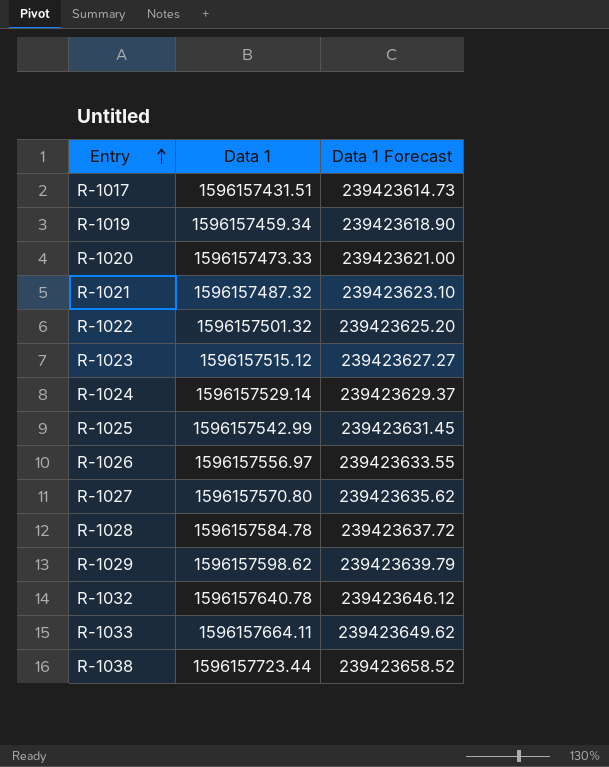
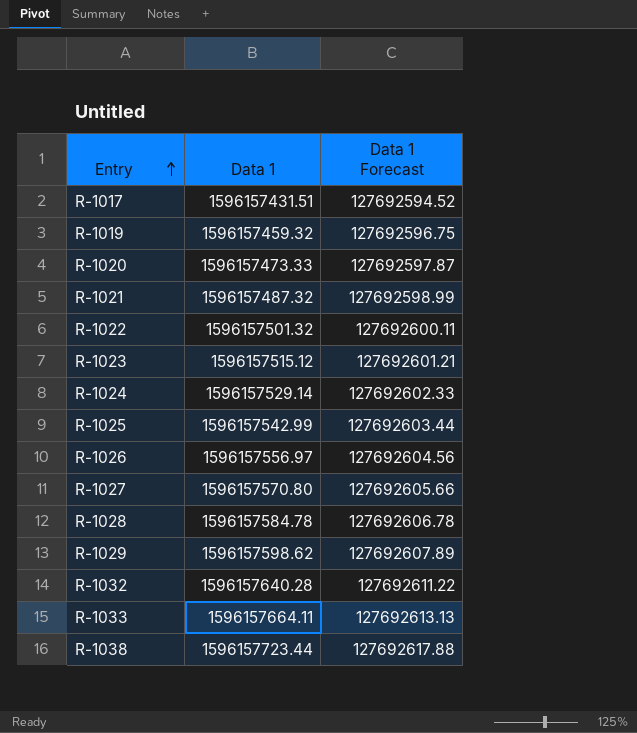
column Data 1 Forecast | formula: [Data 1] * 0.15 -> [Data 1] * 0.08
R-1019 | Data 1: 1596157459.34 -> 1596157459.32
R-1032 | Data 1: 1596157640.78 -> 1596157640.28

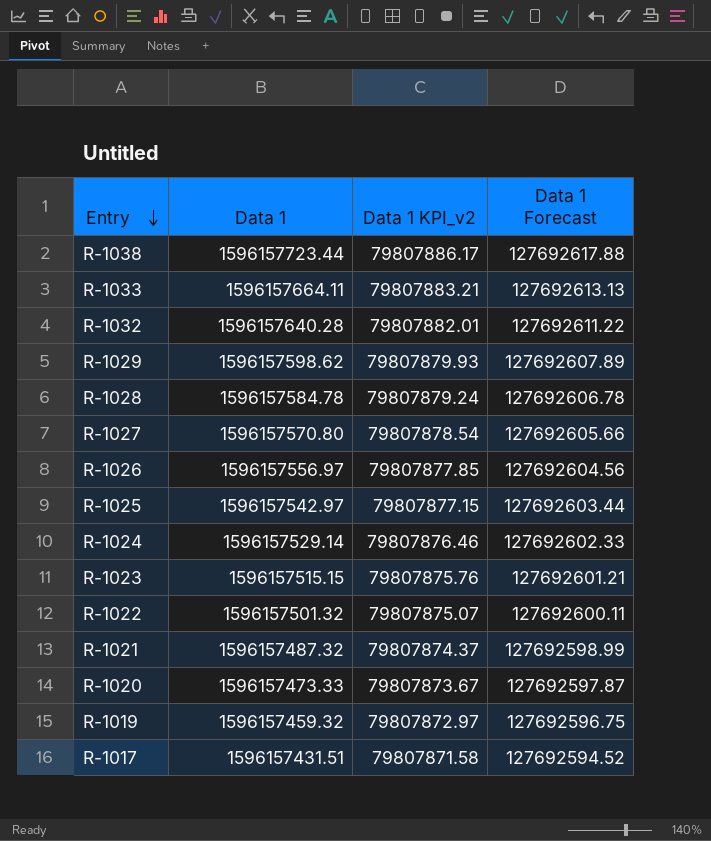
row order: Entry ascending -> Entry descending
column Data 1 KPI_v2 | formula: none -> [Data 1] * 0.05
R-1025 | Data 1: 1596157542.99 -> 1596157542.97
R-1023 | Data 1: 1596157515.12 -> 1596157515.15

